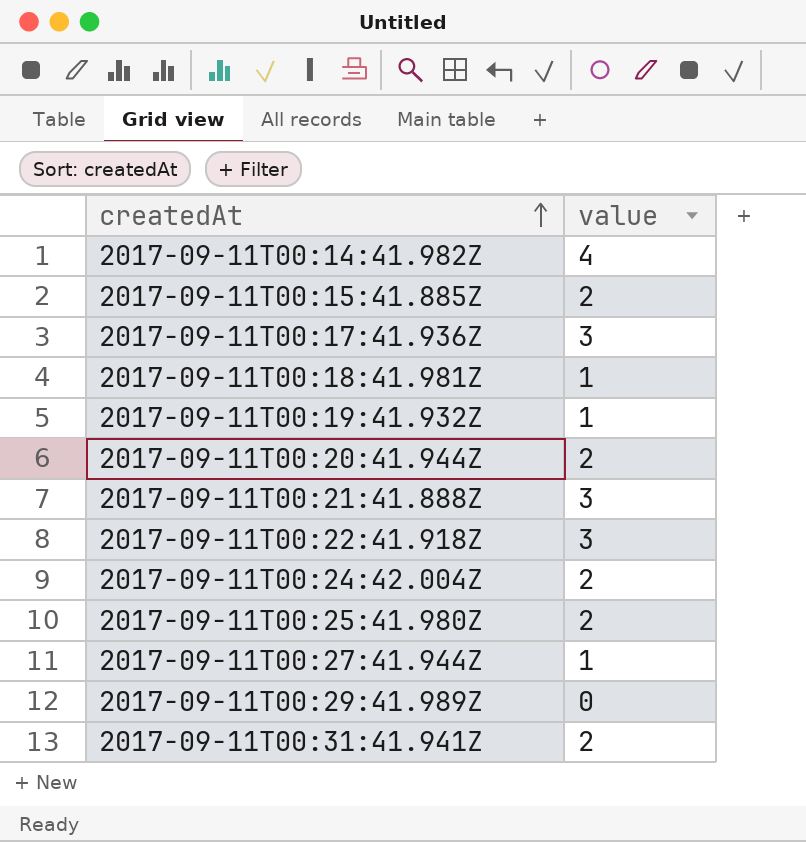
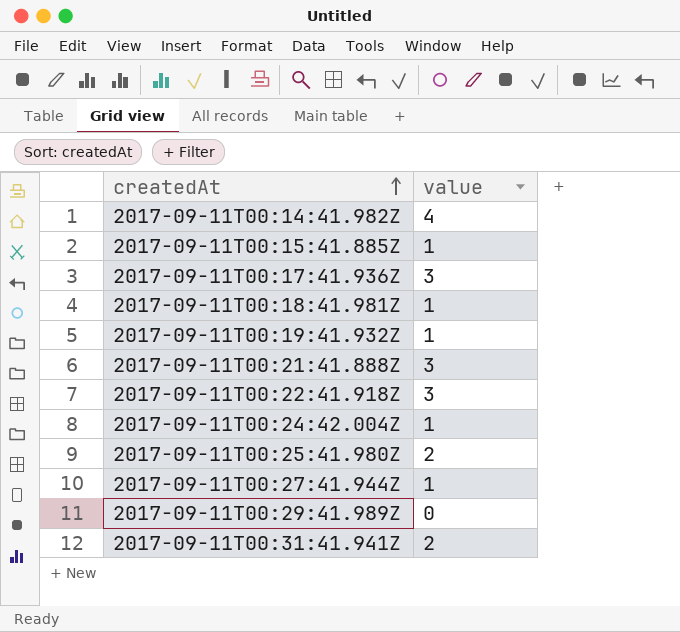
row 2017-09-11T00:20:41.944Z: 2 -> none
2017-09-11T00:15:41.885Z | value: 2 -> 1
2017-09-11T00:24:42.004Z | value: 2 -> 1

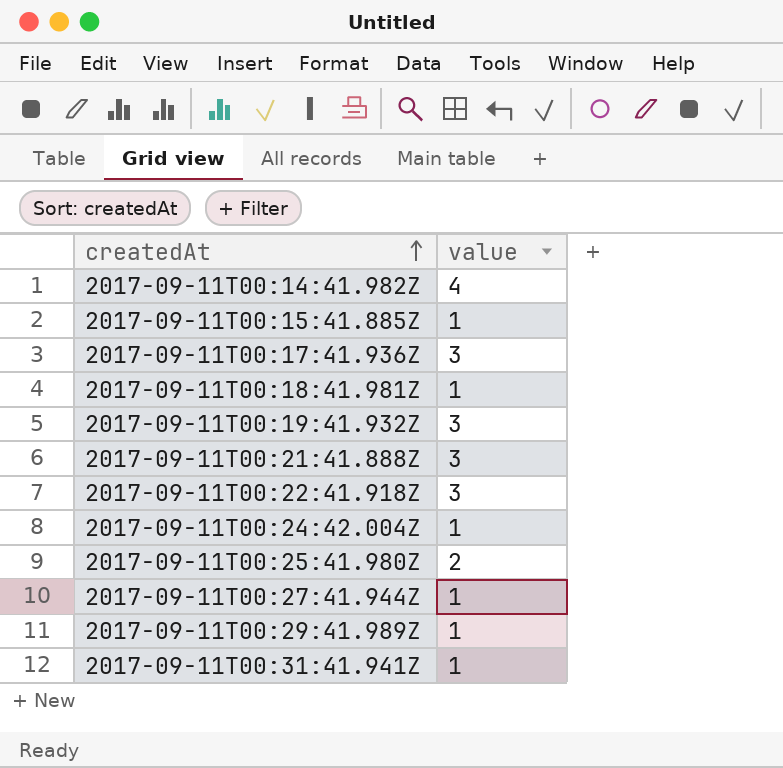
2017-09-11T00:19:41.932Z | value: 1 -> 3
2017-09-11T00:29:41.989Z | value: 0 -> 1
2017-09-11T00:31:41.941Z | value: 2 -> 1

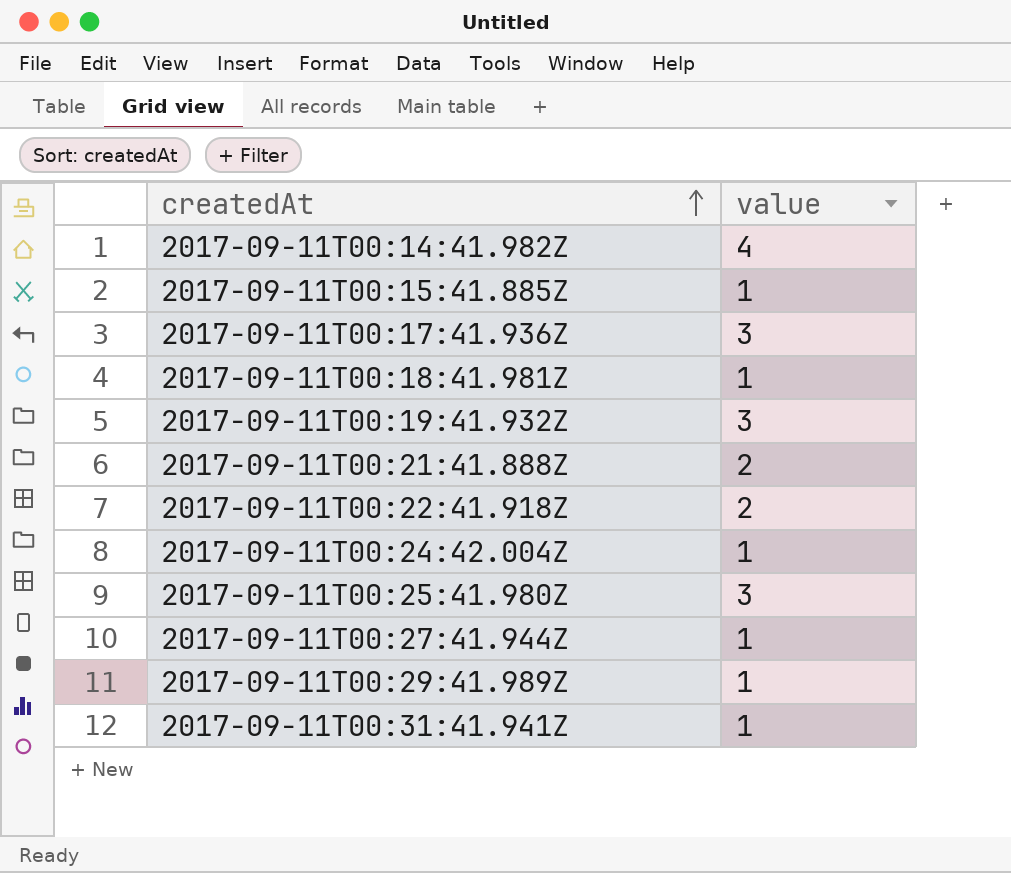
2017-09-11T00:21:41.888Z | value: 3 -> 2
2017-09-11T00:22:41.918Z | value: 3 -> 2
2017-09-11T00:25:41.980Z | value: 2 -> 3

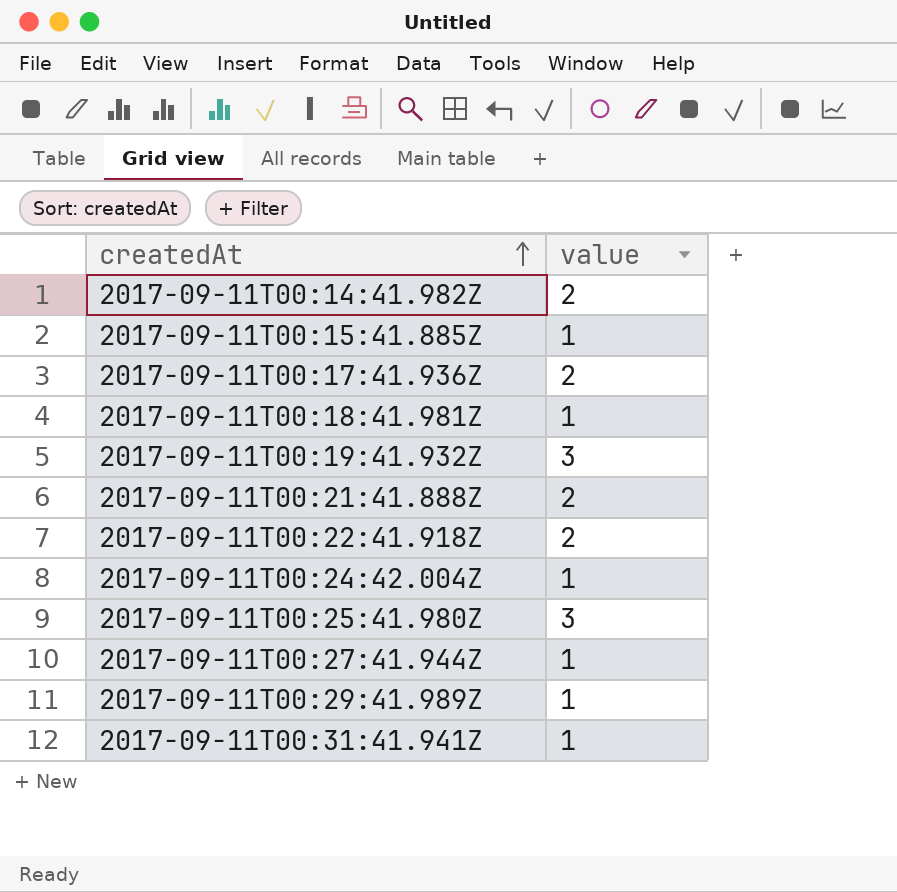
2017-09-11T00:14:41.982Z | value: 4 -> 2
2017-09-11T00:17:41.936Z | value: 3 -> 2

